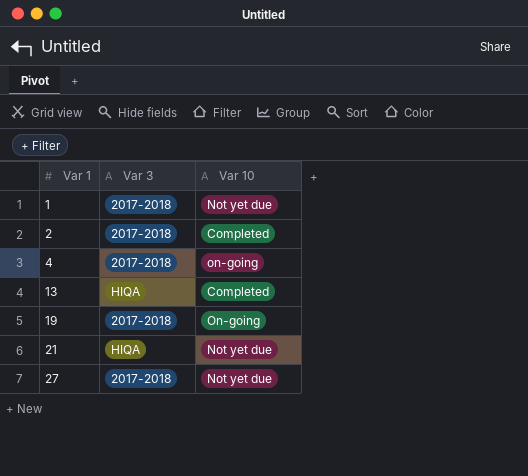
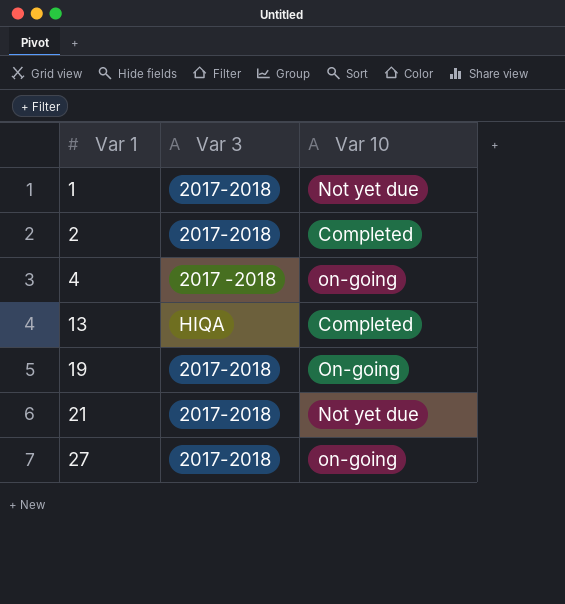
4 | Var 3: 2017-2018 -> 2017 -2018
21 | Var 3: HIQA -> 2017-2018
27 | Var 10: Not yet due -> on-going

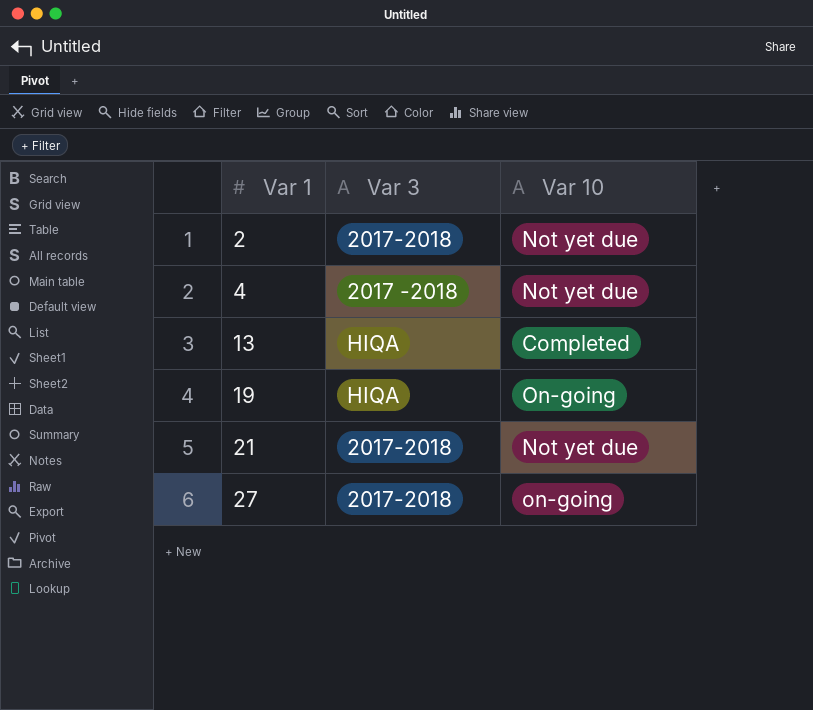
row 1: 2017-2018 | Not yet due -> none
2 | Var 10: Completed -> Not yet due
4 | Var 10: on-going -> Not yet due
19 | Var 3: 2017-2018 -> HIQA

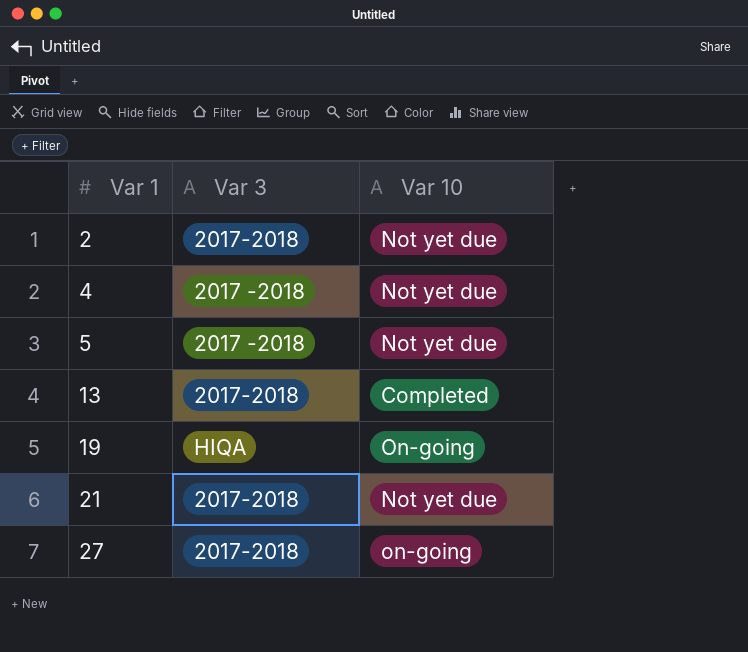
row 5: none -> 2017 -2018 | Not yet due
13 | Var 3: HIQA -> 2017-2018

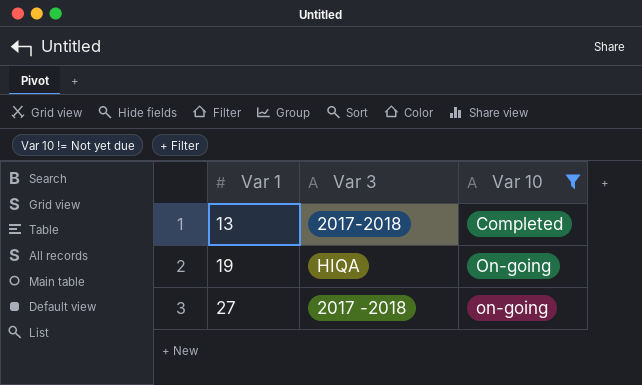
filter: none -> Var 10 != Not yet due
27 | Var 3: 2017-2018 -> 2017 -2018

